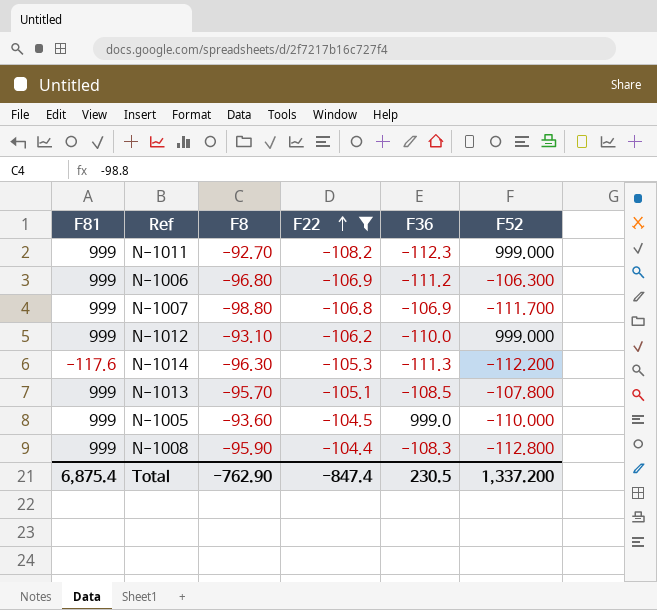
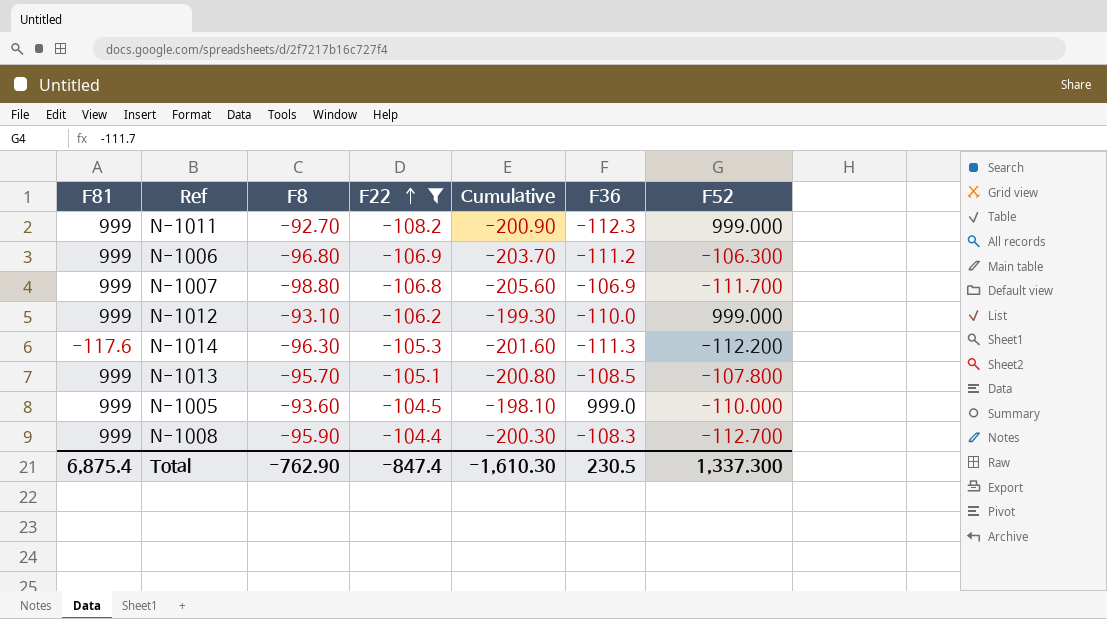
column Cumulative | formula: none -> [F8] + [F22]
N-1008 | F52: -112.800 -> -112.700
Total | F52: 1,337.200 -> 1,337.300

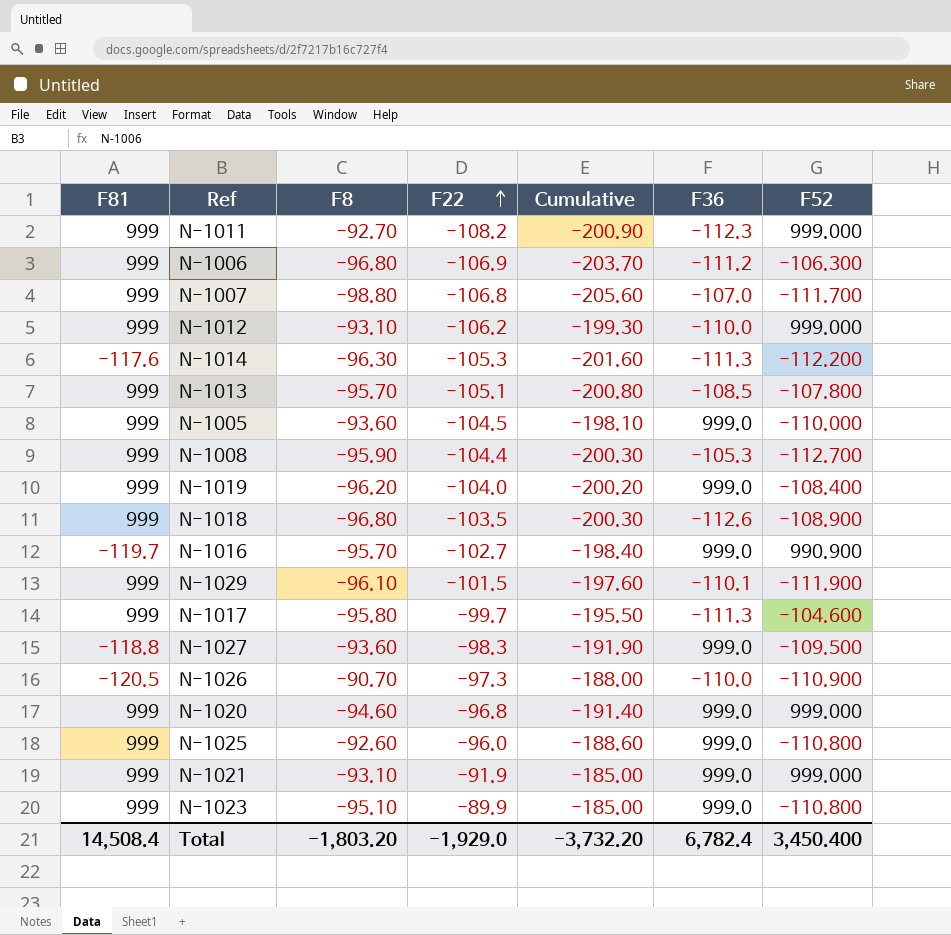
filter: F22 <= -104.4 -> none
N-1007 | F36: -106.9 -> -107.0
N-1008 | F36: -108.3 -> -105.3
Total | F81: 6,875.4 -> 14,508.4
Total | F8: -762.90 -> -1,803.20
Total | F22: -847.4 -> -1,929.0
Total | Cumulative: -1,610.30 -> -3,732.20
Total | F36: 230.5 -> 6,782.4
Total | F52: 1,337.300 -> 3,450.400

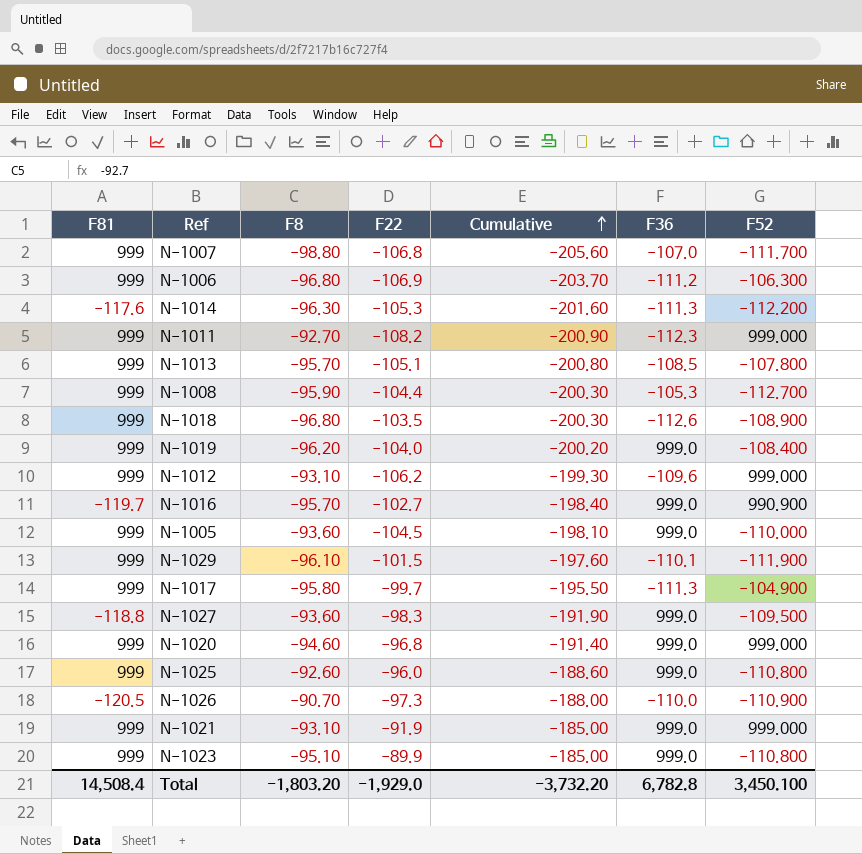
row order: F22 ascending -> Cumulative ascending
N-1012 | F36: -110.0 -> -109.6
N-1017 | F52: -104.600 -> -104.900
Total | F36: 6,782.4 -> 6,782.8
Total | F52: 3,450.400 -> 3,450.100

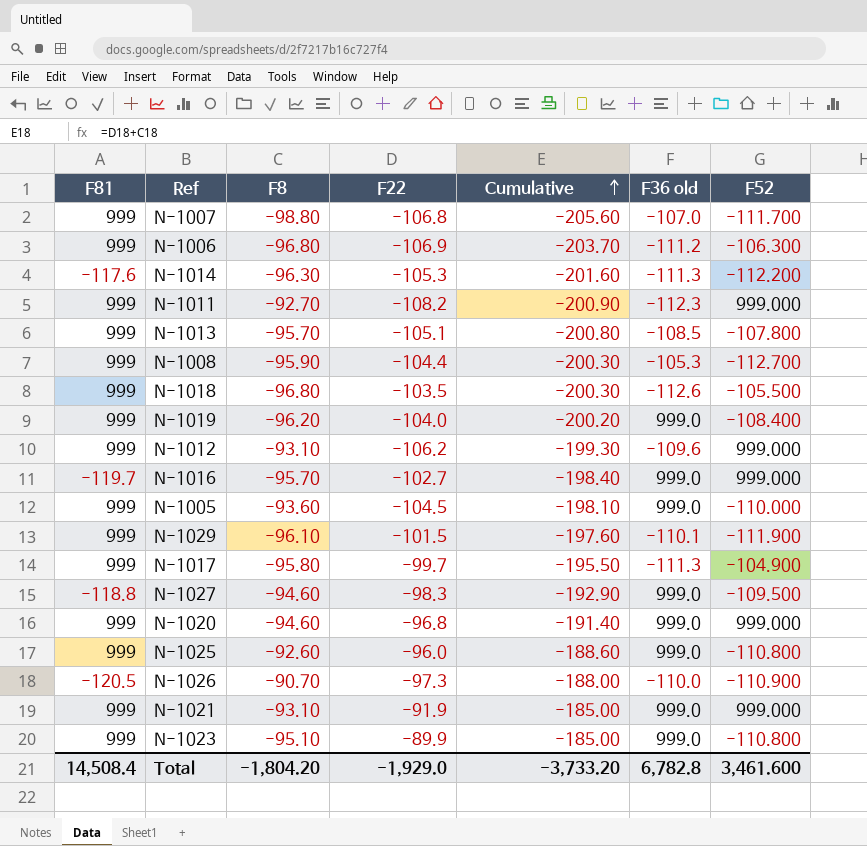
column name: F36 -> F36 old
N-1018 | F52: -108.900 -> -105.500
N-1016 | F52: 990.900 -> 999.000
N-1027 | F8: -93.60 -> -94.60
N-1027 | Cumulative: -191.90 -> -192.90
Total | F8: -1,803.20 -> -1,804.20
Total | Cumulative: -3,732.20 -> -3,733.20
Total | F52: 3,450.100 -> 3,461.600

